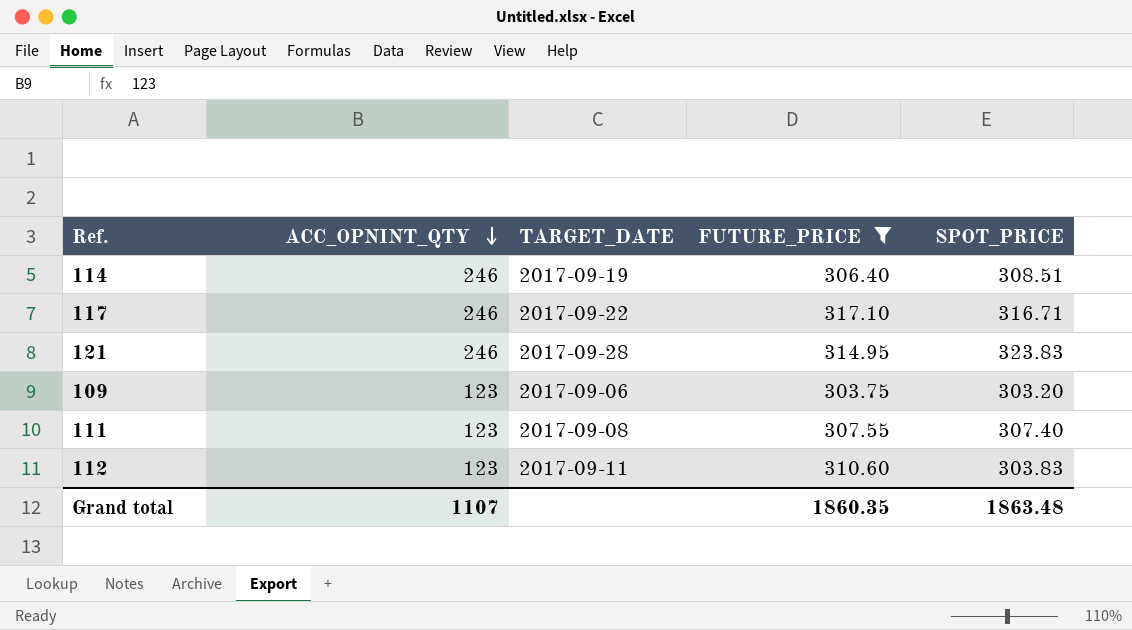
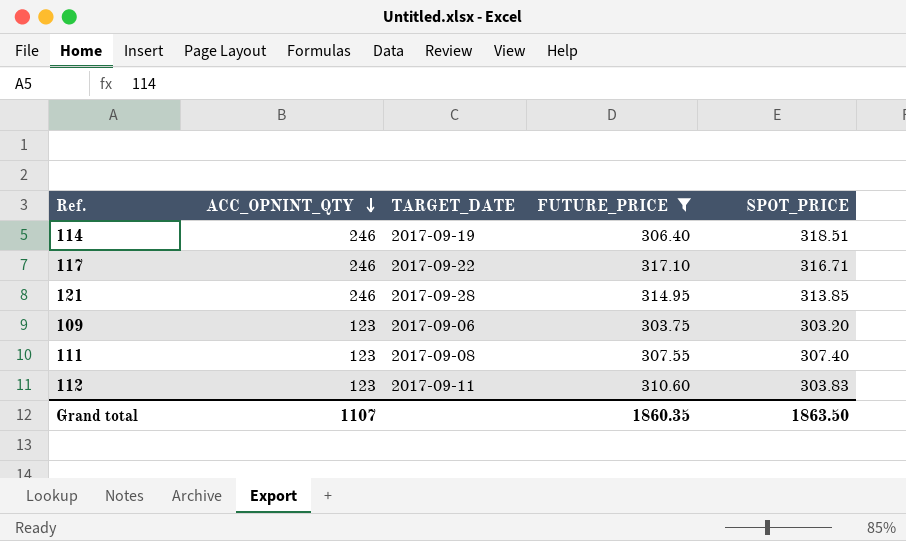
114 | SPOT_PRICE: 308.51 -> 318.51
121 | SPOT_PRICE: 323.83 -> 313.85
Grand total | SPOT_PRICE: 1863.48 -> 1863.50

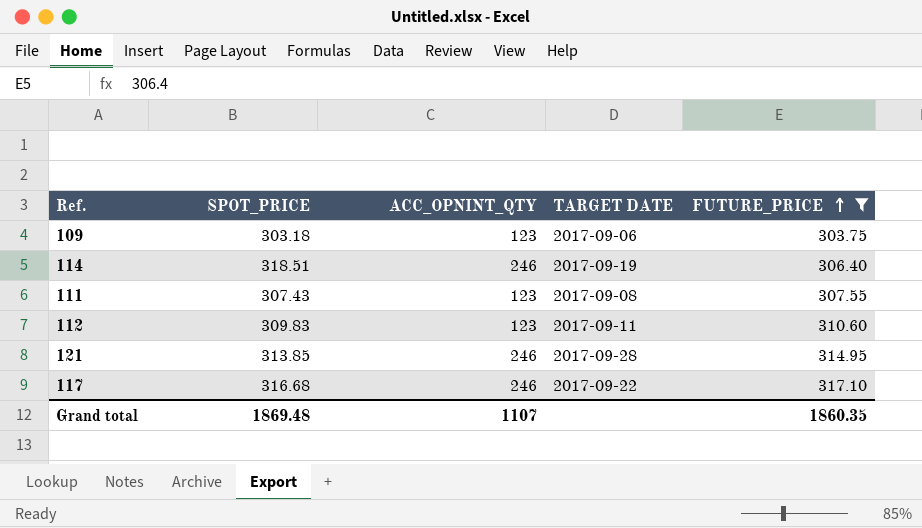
row order: ACC_OPNINT_QTY descending -> FUTURE_PRICE ascending
column SPOT_PRICE | position: 5 -> 2
column name: TARGET_DATE -> TARGET DATE
109 | SPOT_PRICE: 303.20 -> 303.18
111 | SPOT_PRICE: 307.40 -> 307.43
112 | SPOT_PRICE: 303.83 -> 309.83
117 | SPOT_PRICE: 316.71 -> 316.68
Grand total | SPOT_PRICE: 1863.50 -> 1869.48

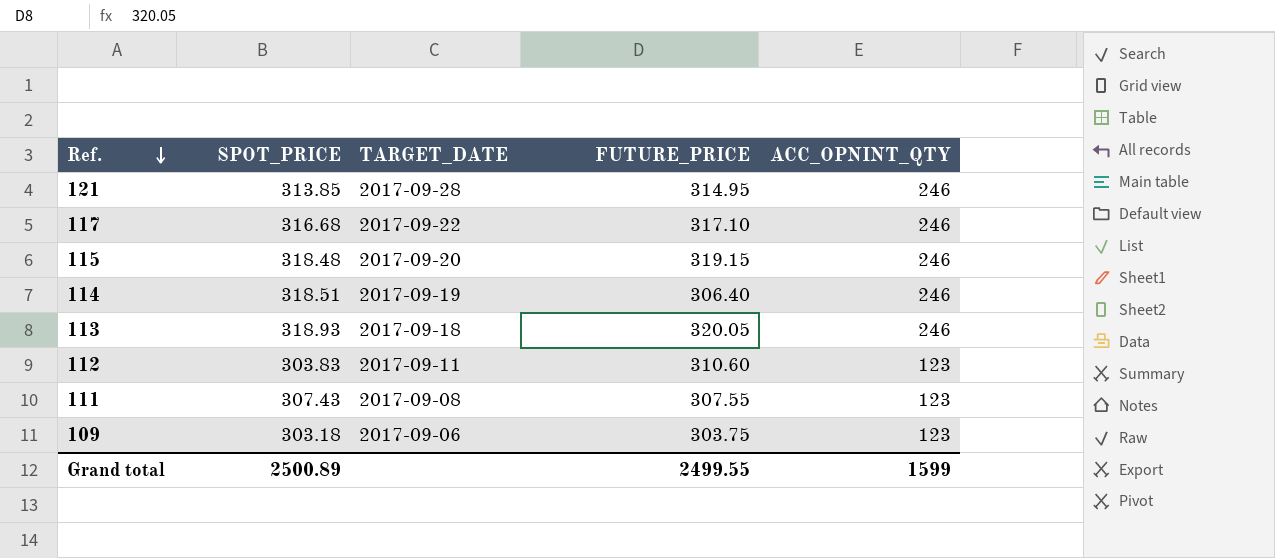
filter: FUTURE_PRICE <= 317.10 -> none
row order: FUTURE_PRICE ascending -> Ref. descending
column name: TARGET DATE -> TARGET_DATE
column ACC_OPNINT_QTY | position: 3 -> 5
112 | SPOT_PRICE: 309.83 -> 303.83
Grand total | SPOT_PRICE: 1869.48 -> 2500.89
Grand total | FUTURE_PRICE: 1860.35 -> 2499.55
Grand total | ACC_OPNINT_QTY: 1107 -> 1599

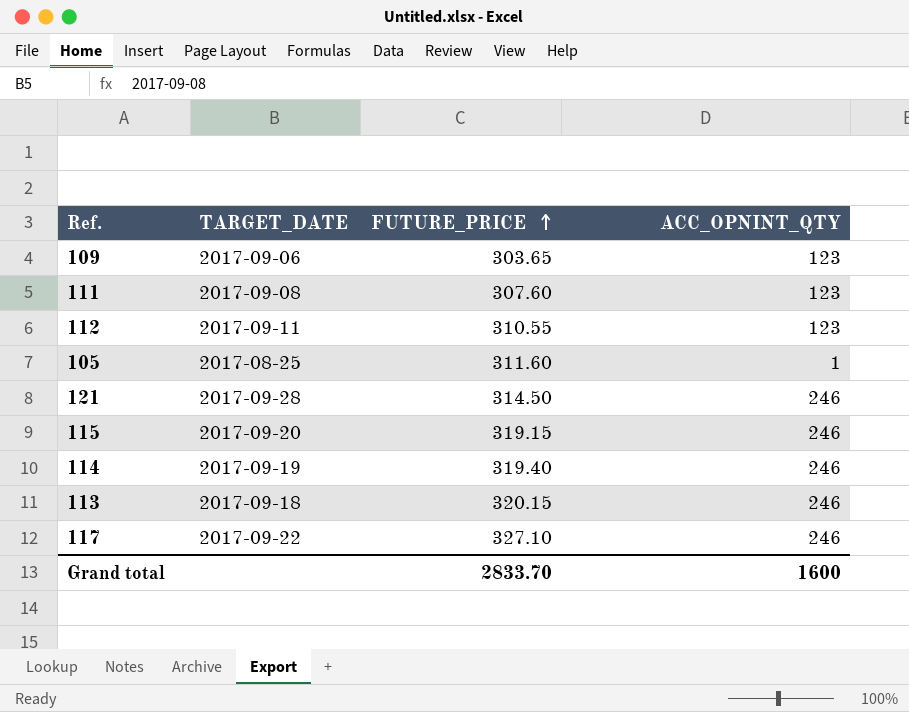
row order: Ref. descending -> FUTURE_PRICE ascending
column SPOT_PRICE | position: 2 -> none
109 | FUTURE_PRICE: 303.75 -> 303.65
111 | FUTURE_PRICE: 307.55 -> 307.60
112 | FUTURE_PRICE: 310.60 -> 310.55
row 105: none -> 2017-08-25 | 311.60 | 1
121 | FUTURE_PRICE: 314.95 -> 314.50
114 | FUTURE_PRICE: 306.40 -> 319.40
113 | FUTURE_PRICE: 320.05 -> 320.15
117 | FUTURE_PRICE: 317.10 -> 327.10
Grand total | FUTURE_PRICE: 2499.55 -> 2833.70
Grand total | ACC_OPNINT_QTY: 1599 -> 1600

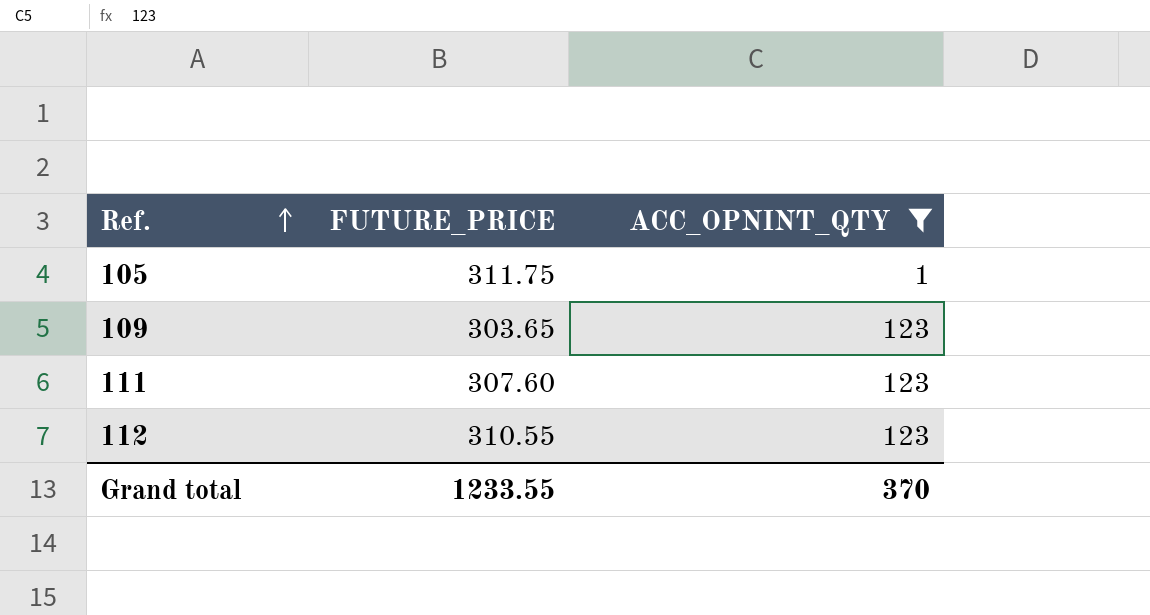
filter: none -> ACC_OPNINT_QTY != 246
row order: FUTURE_PRICE ascending -> Ref. ascending
column TARGET_DATE | position: 2 -> none
105 | FUTURE_PRICE: 311.60 -> 311.75
Grand total | FUTURE_PRICE: 2833.70 -> 1233.55
Grand total | ACC_OPNINT_QTY: 1600 -> 370

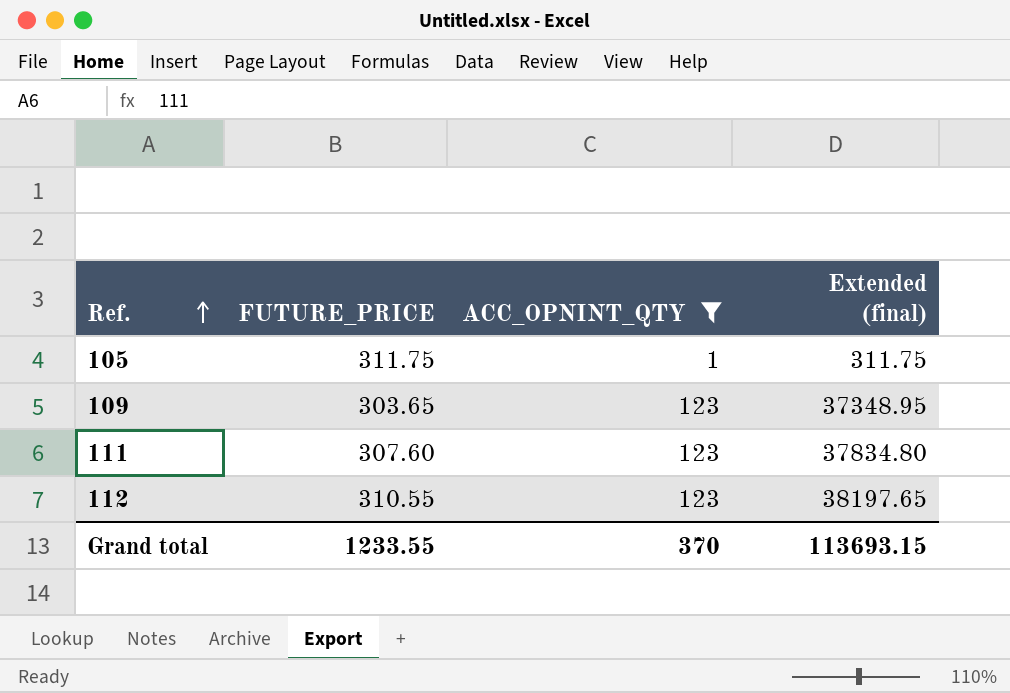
column Extended (final) | formula: none -> [FUTURE_PRICE] * [ACC_OPNINT_QTY]

